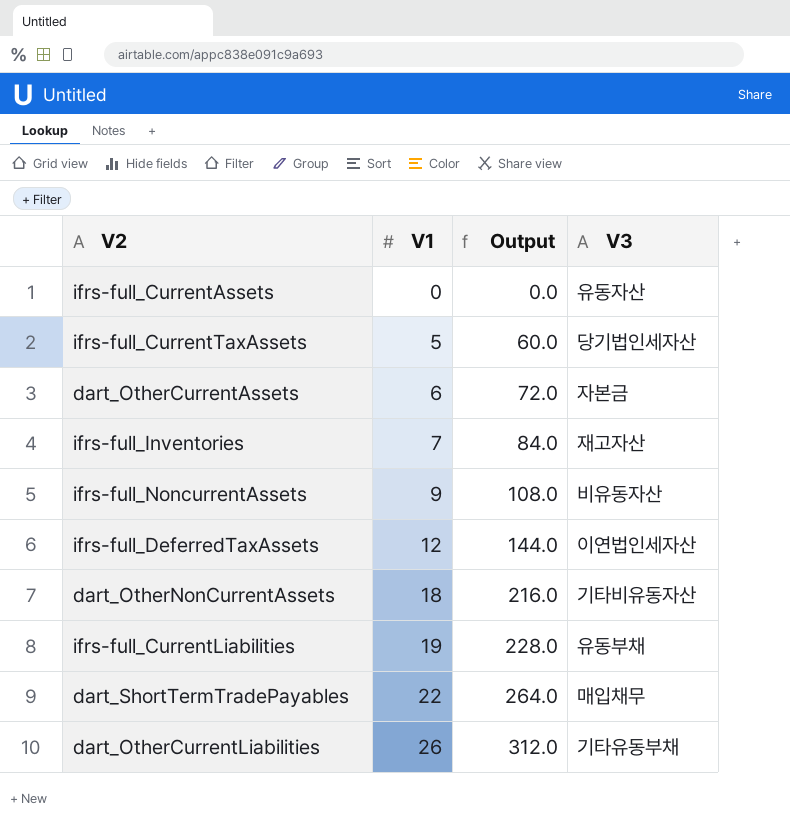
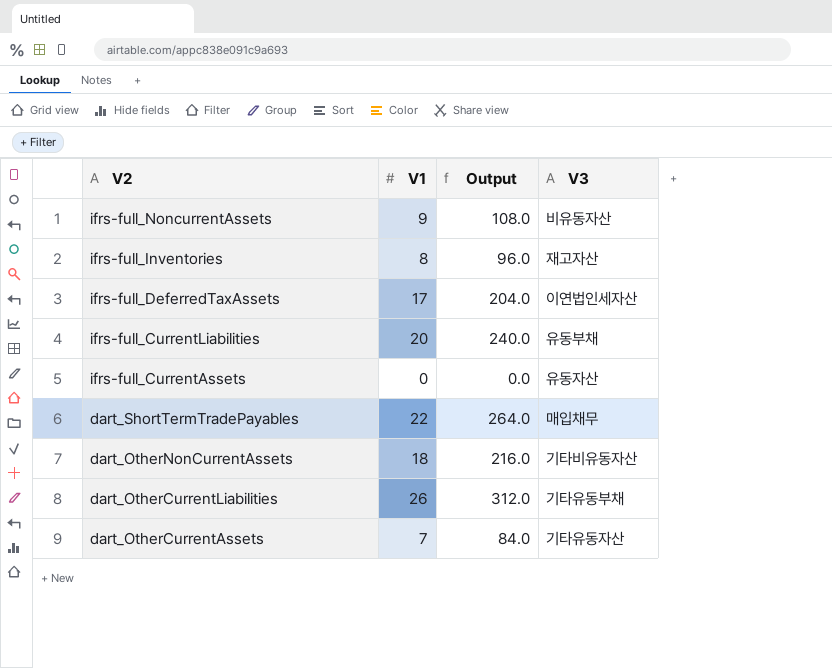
row order: V1 ascending -> V2 descending
row ifrs-full_CurrentTaxAssets: 5 | 60.0 | 당기법인세자산 -> none
ifrs-full_Inventories | V1: 7 -> 8
ifrs-full_Inventories | Output: 84.0 -> 96.0
ifrs-full_DeferredTaxAssets | V1: 12 -> 17
ifrs-full_DeferredTaxAssets | Output: 144.0 -> 204.0
ifrs-full_CurrentLiabilities | V1: 19 -> 20
ifrs-full_CurrentLiabilities | Output: 228.0 -> 240.0
dart_OtherCurrentAssets | V1: 6 -> 7
dart_OtherCurrentAssets | Output: 72.0 -> 84.0
dart_OtherCurrentAssets | V3: 자본금 -> 기타유동자산

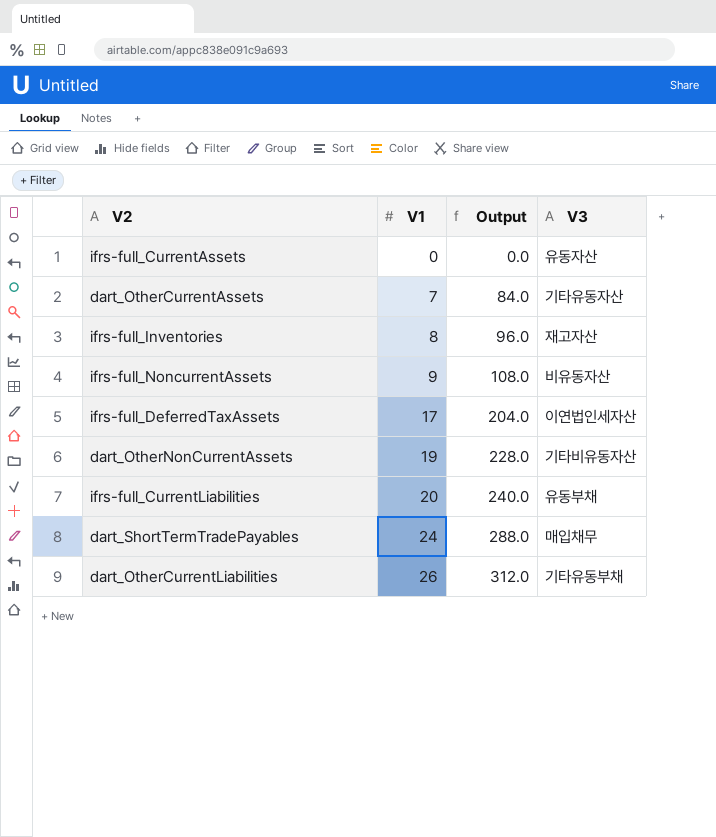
row order: V2 descending -> V1 ascending
dart_OtherNonCurrentAssets | V1: 18 -> 19
dart_OtherNonCurrentAssets | Output: 216.0 -> 228.0
dart_ShortTermTradePayables | V1: 22 -> 24
dart_ShortTermTradePayables | Output: 264.0 -> 288.0

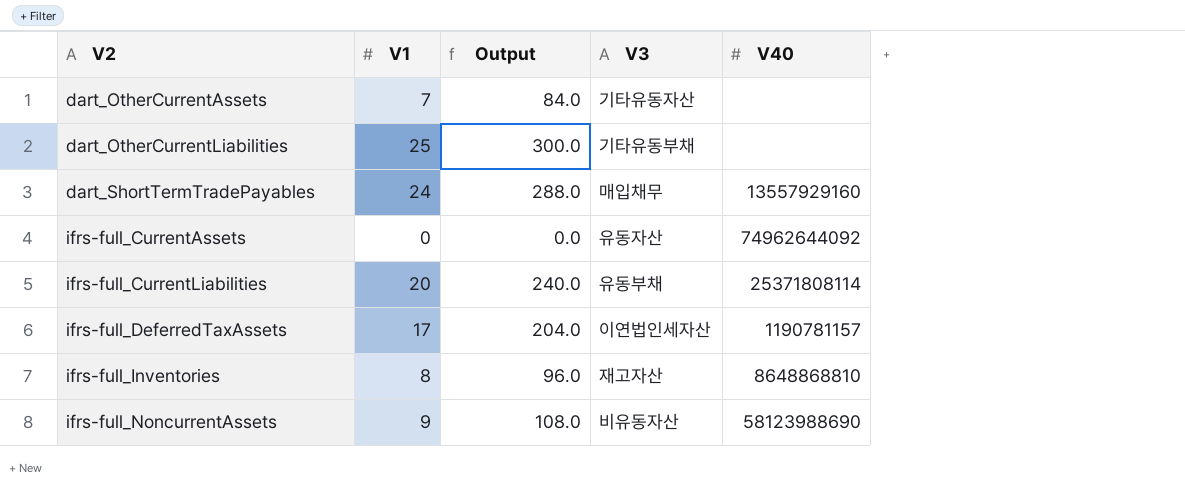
row order: V1 ascending -> V2 ascending
column V40 | position: none -> 5
row dart_OtherNonCurrentAssets: 19 | 228.0 | 기타비유동자산 -> none
dart_OtherCurrentLiabilities | V1: 26 -> 25
dart_OtherCurrentLiabilities | Output: 312.0 -> 300.0

